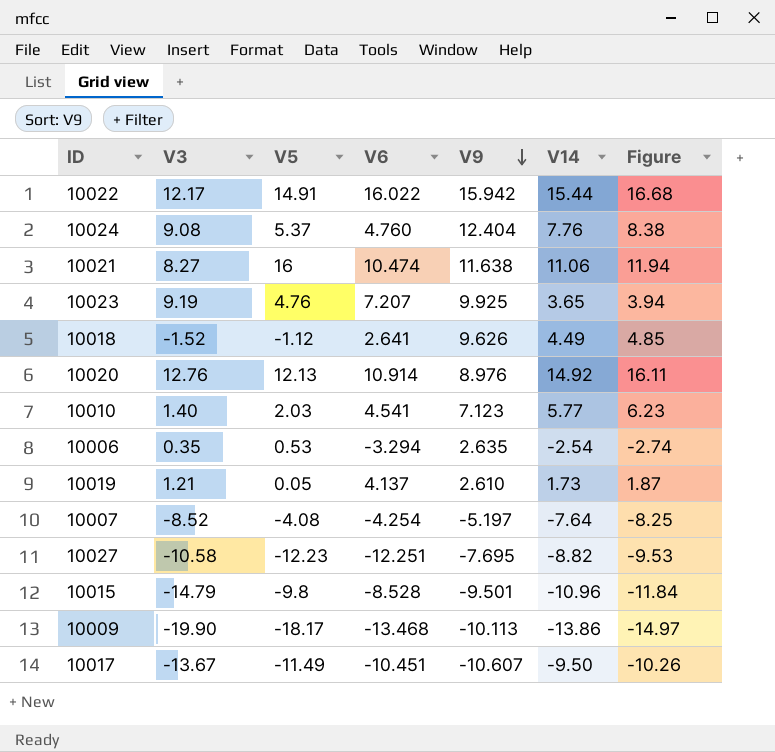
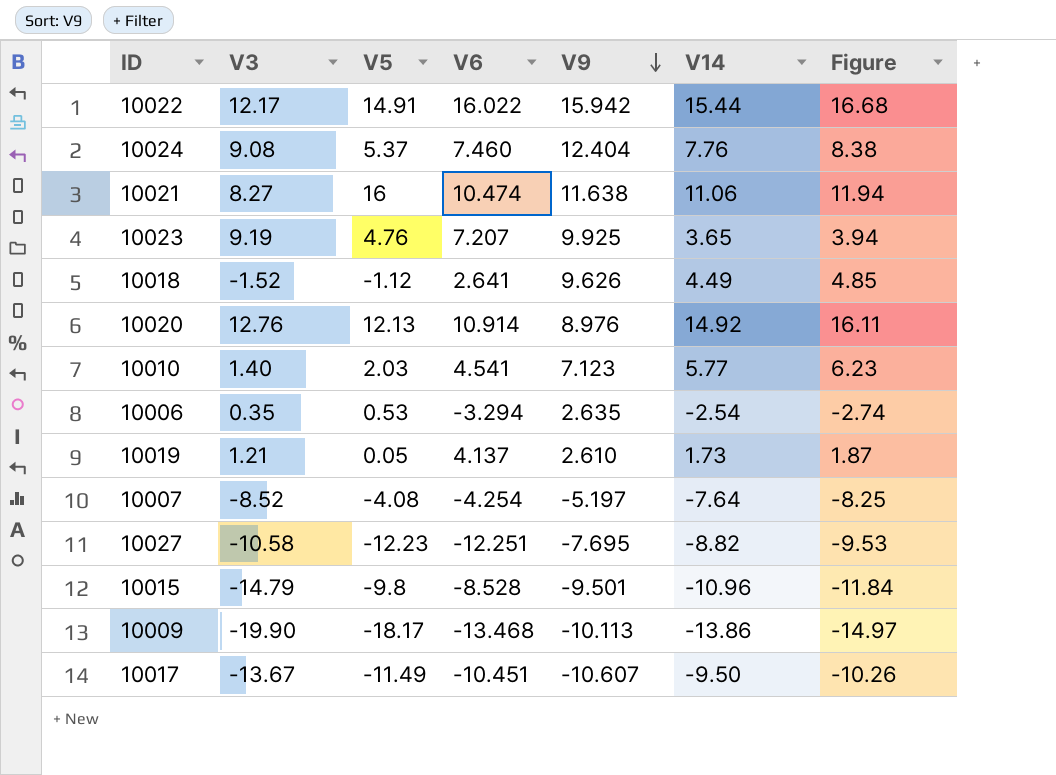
10024 | V6: 4.760 -> 7.460

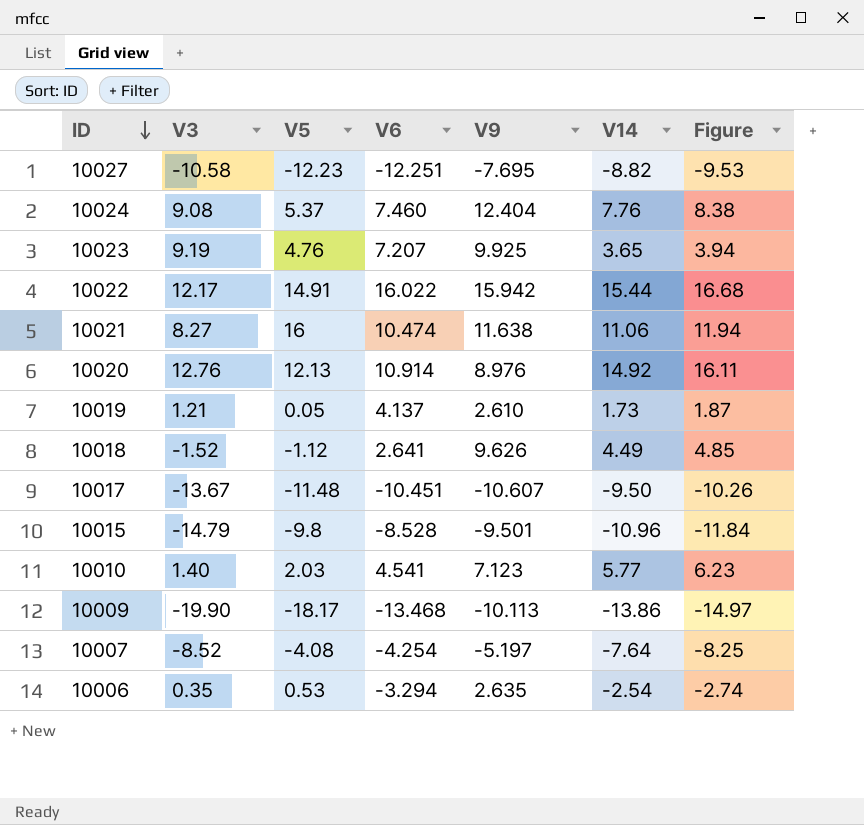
row order: V9 descending -> ID descending
10017 | V5: -11.49 -> -11.48

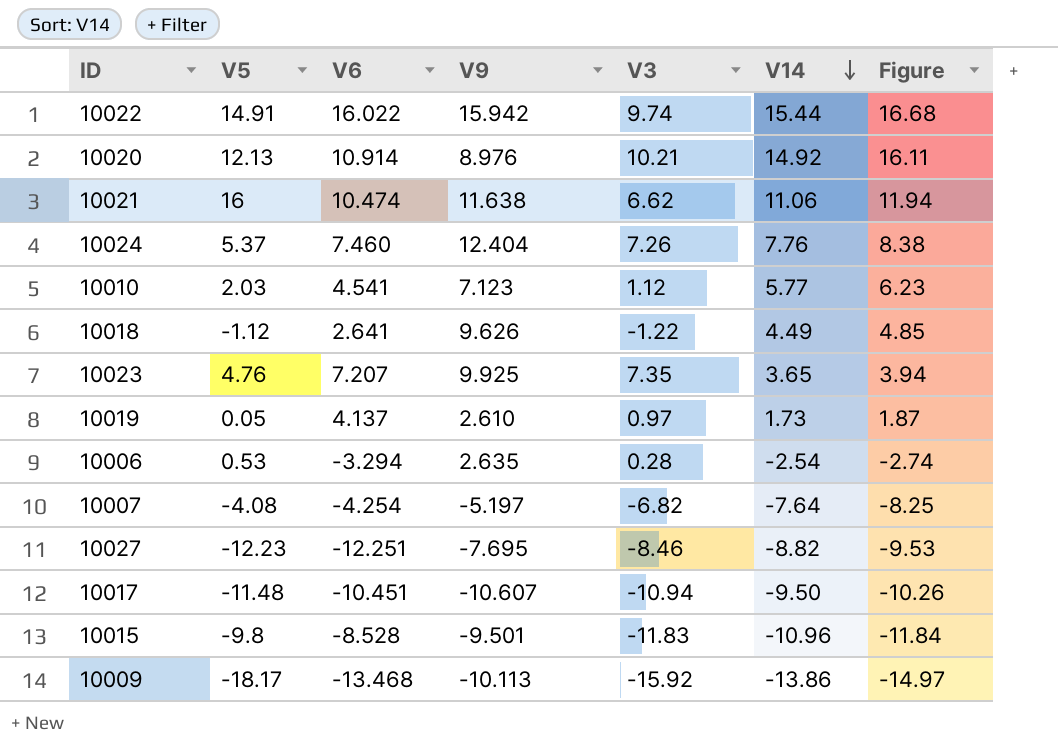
row order: ID descending -> V14 descending
column V3 | position: 2 -> 5
10022 | V3: 12.17 -> 9.74
10020 | V3: 12.76 -> 10.21
10021 | V3: 8.27 -> 6.62
10024 | V3: 9.08 -> 7.26
10010 | V3: 1.40 -> 1.12
10018 | V3: -1.52 -> -1.22
10023 | V3: 9.19 -> 7.35
10019 | V3: 1.21 -> 0.97
10006 | V3: 0.35 -> 0.28
10007 | V3: -8.52 -> -6.82
10027 | V3: -10.58 -> -8.46
10017 | V3: -13.67 -> -10.94
10015 | V3: -14.79 -> -11.83
10009 | V3: -19.90 -> -15.92

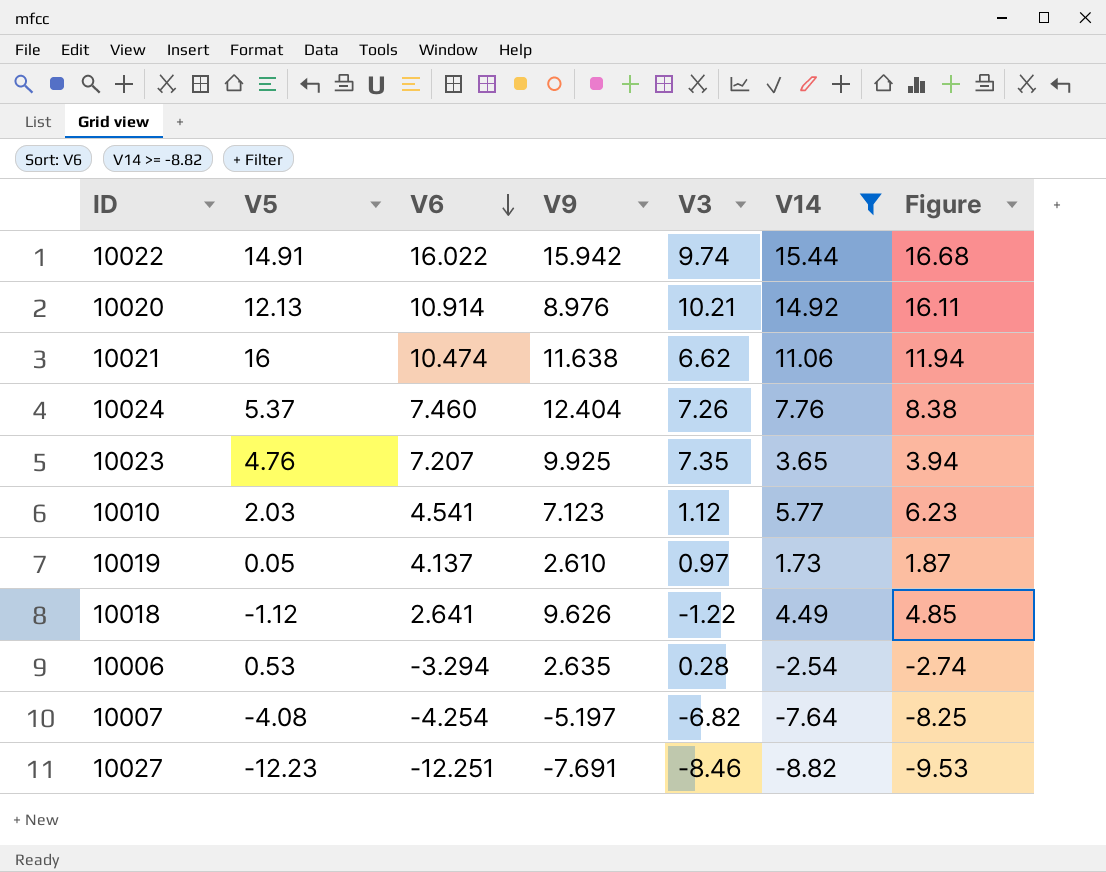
filter: none -> V14 >= -8.82
row order: V14 descending -> V6 descending
10027 | V9: -7.695 -> -7.691

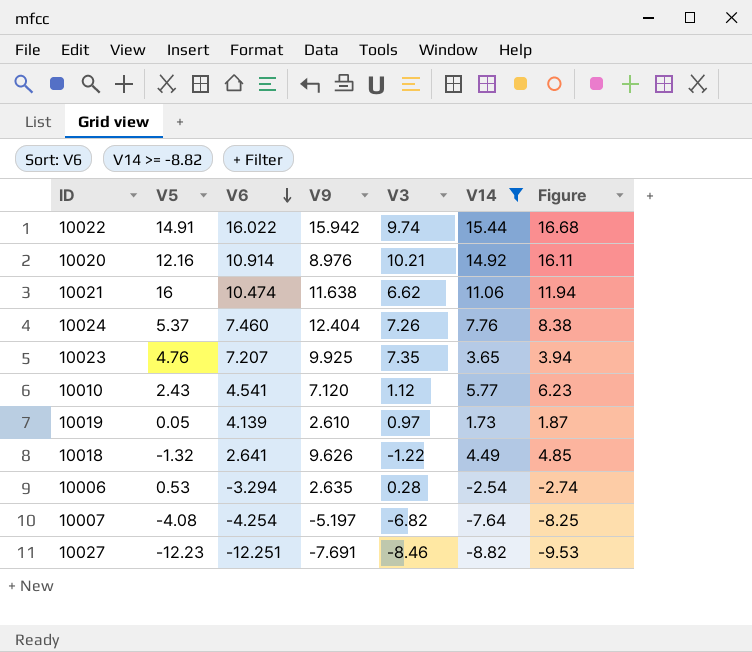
10020 | V5: 12.13 -> 12.16
10010 | V5: 2.03 -> 2.43
10010 | V9: 7.123 -> 7.120
10019 | V6: 4.137 -> 4.139
10018 | V5: -1.12 -> -1.32

